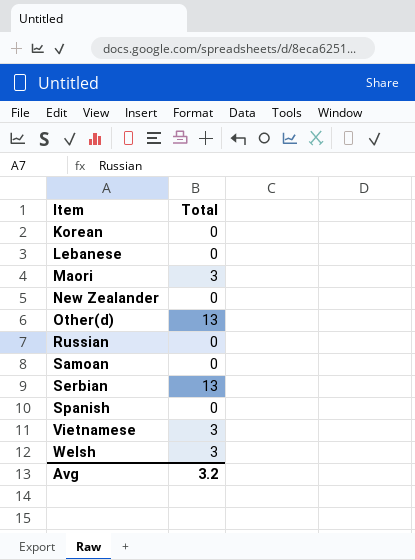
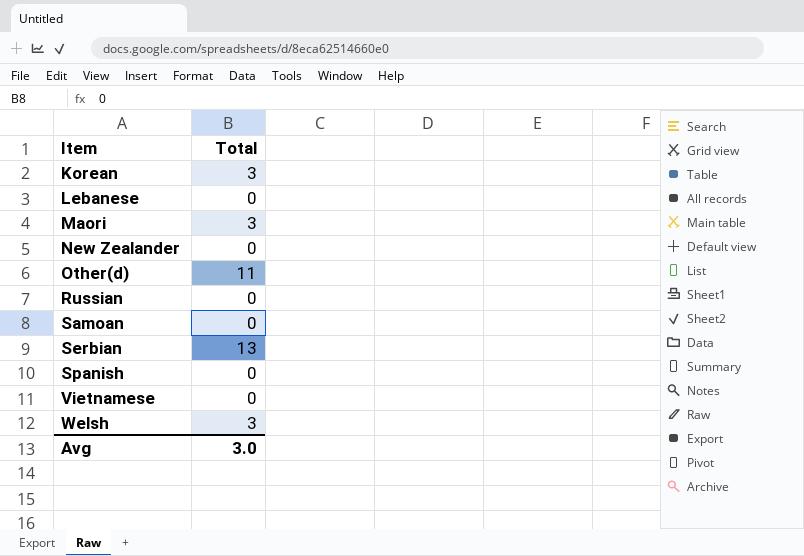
Korean | Total: 0 -> 3
Other(d) | Total: 13 -> 11
Vietnamese | Total: 3 -> 0
Avg | Total: 3.2 -> 3.0

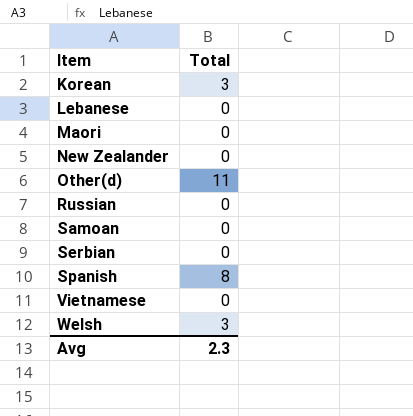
Maori | Total: 3 -> 0
Serbian | Total: 13 -> 0
Spanish | Total: 0 -> 8
Avg | Total: 3.0 -> 2.3

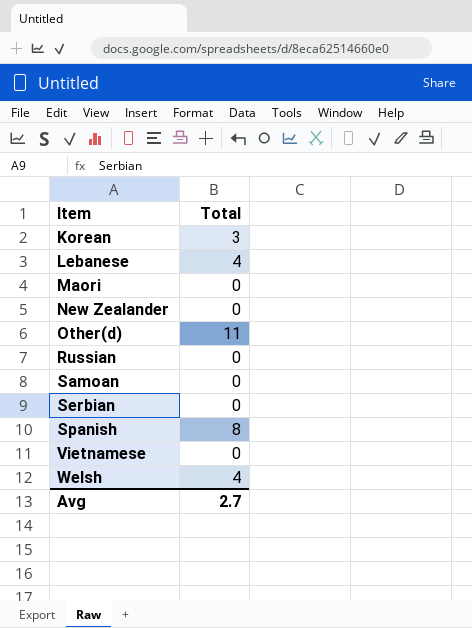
Lebanese | Total: 0 -> 4
Welsh | Total: 3 -> 4
Avg | Total: 2.3 -> 2.7

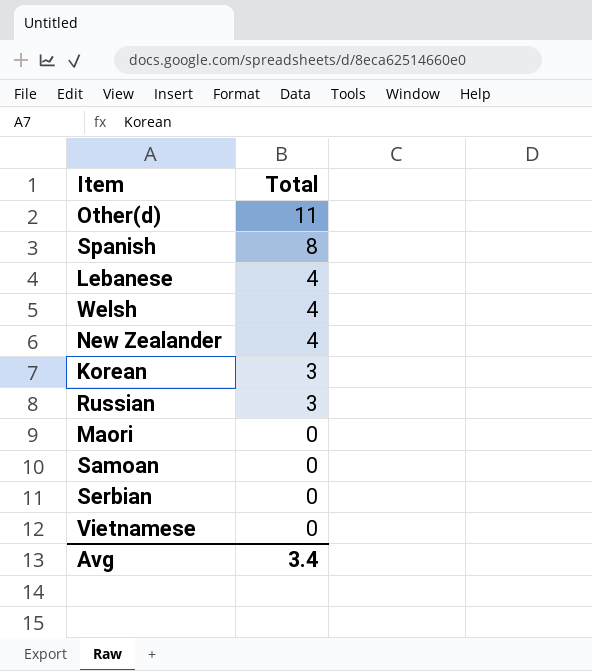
row order: Item ascending -> Total descending
New Zealander | Total: 0 -> 4
Russian | Total: 0 -> 3
Avg | Total: 2.7 -> 3.4

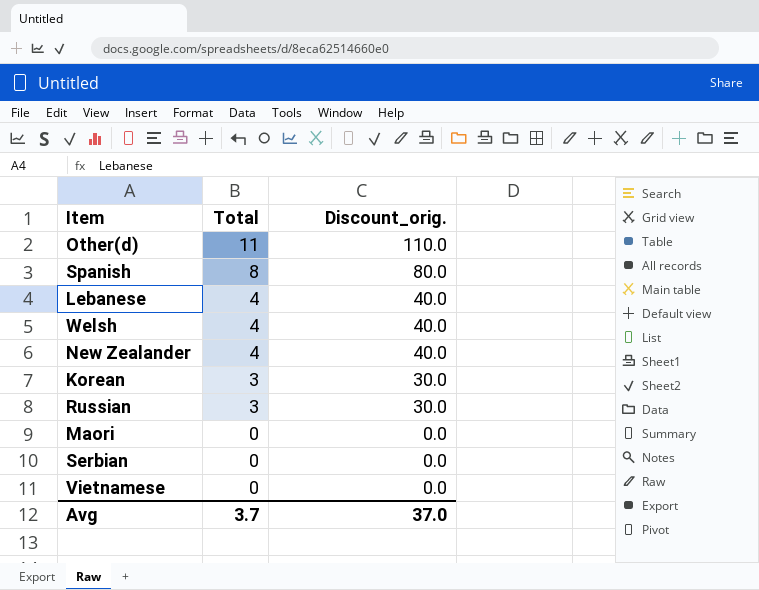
column Discount_orig. | formula: none -> [Total] * 10
row Samoan: 0 -> none
Avg | Total: 3.4 -> 3.7

